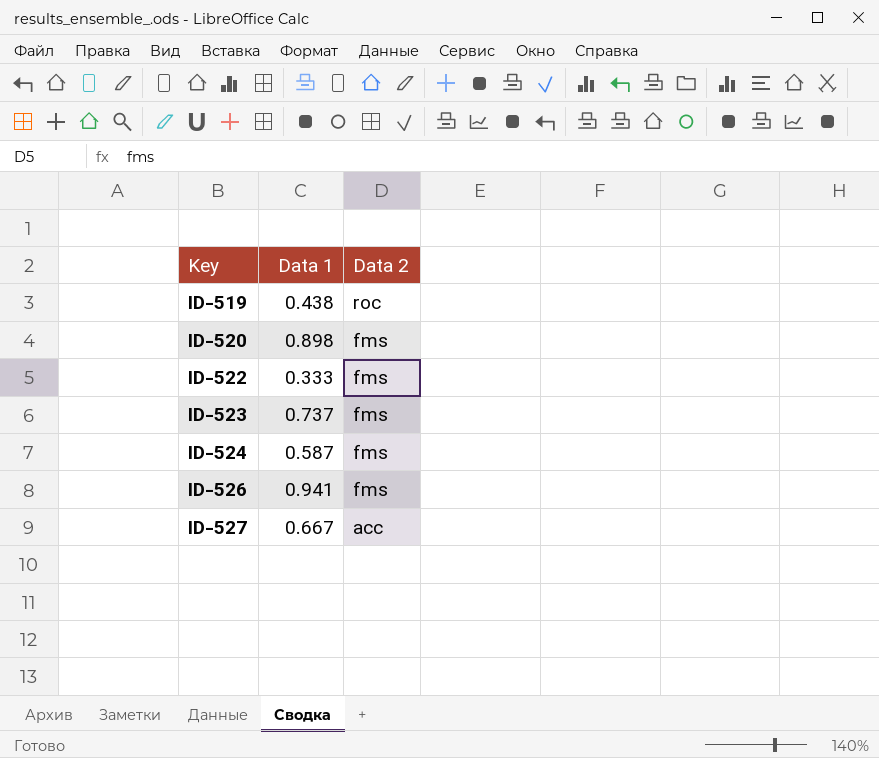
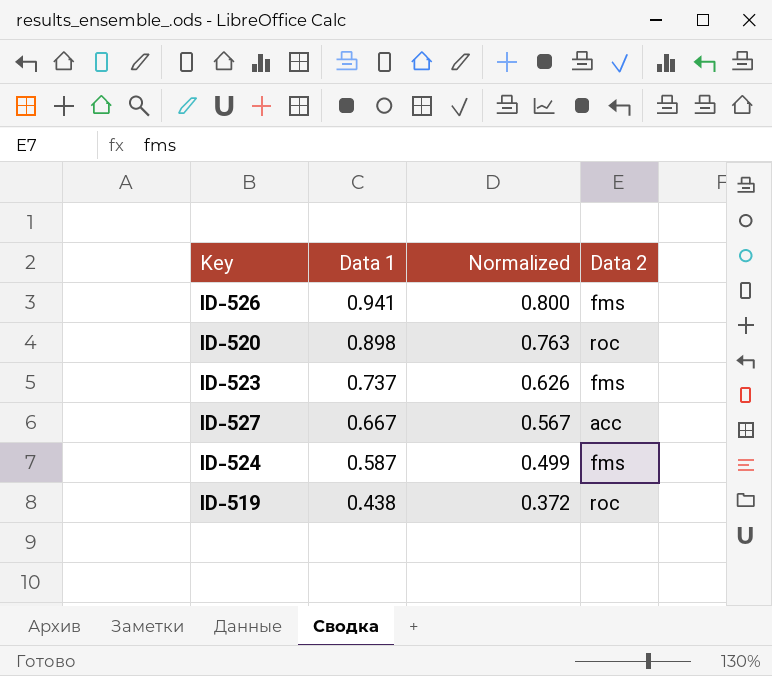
row order: Key ascending -> Data 1 descending
column Normalized | formula: none -> [Data 1] * 0.85
row ID-522: 0.333 | fms -> none
ID-520 | Data 2: fms -> roc

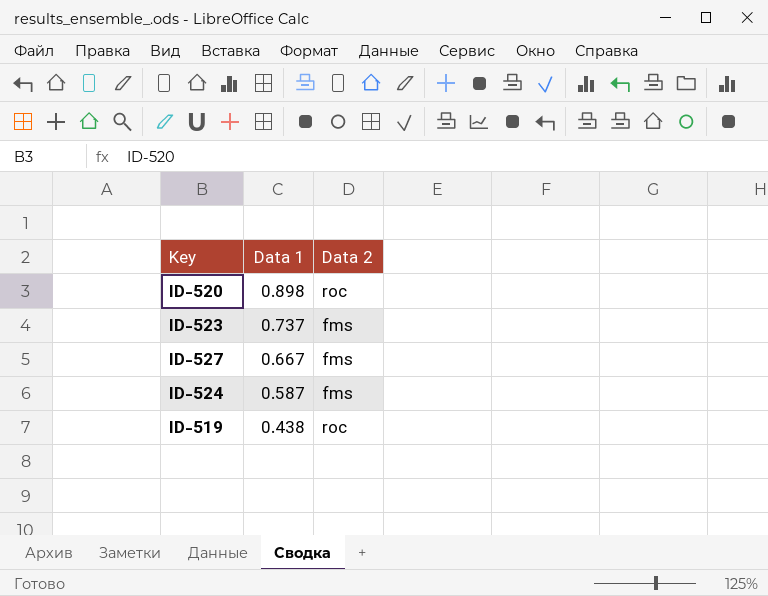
column Normalized | formula: [Data 1] * 0.85 -> none
row ID-526: 0.941 | 0.800 | fms -> none
ID-527 | Data 2: acc -> fms

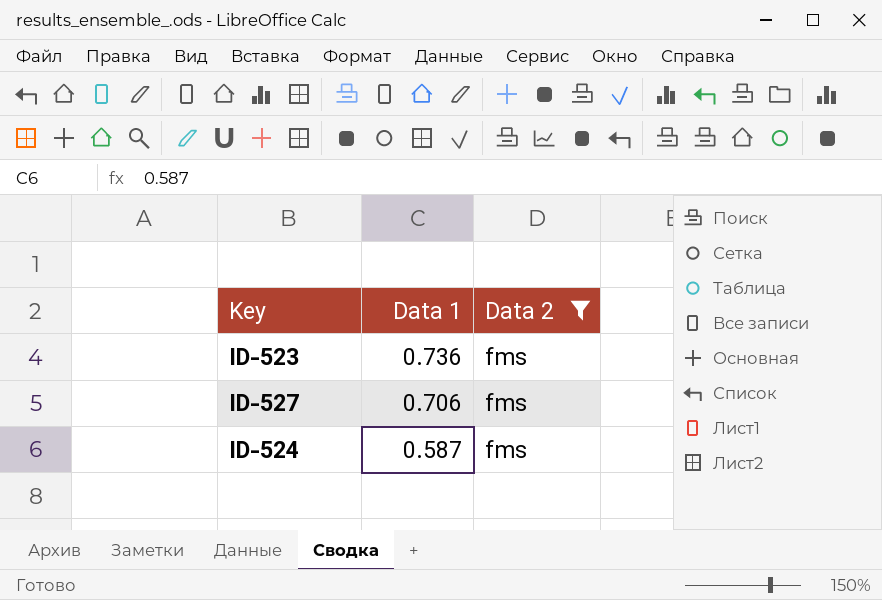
filter: none -> Data 2 = fms
ID-523 | Data 1: 0.737 -> 0.736
ID-527 | Data 1: 0.667 -> 0.706

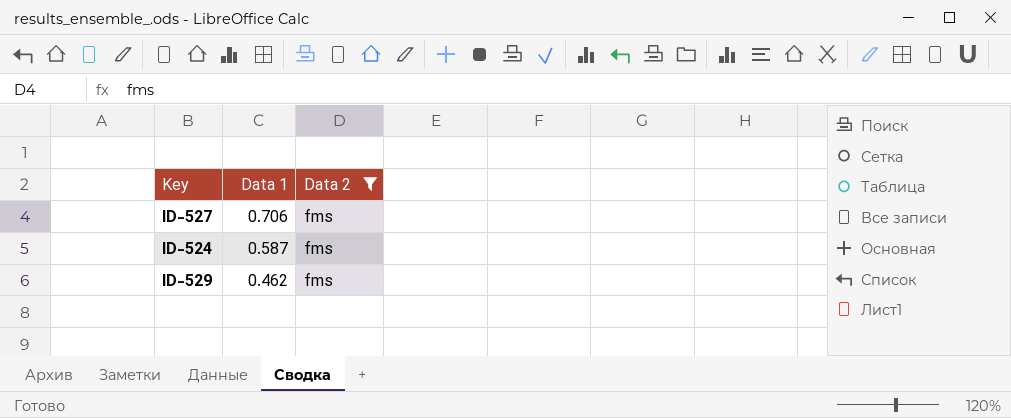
row ID-523: 0.736 | fms -> none
row ID-529: none -> 0.462 | fms

